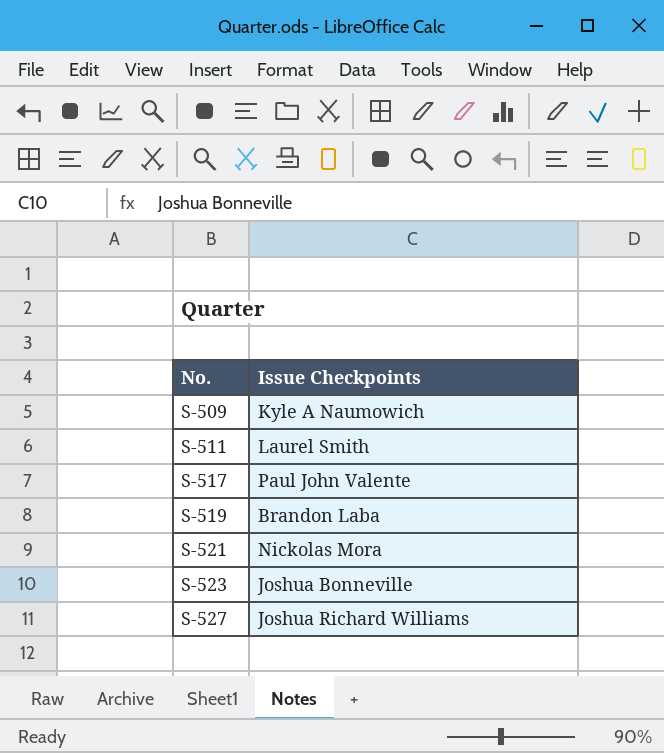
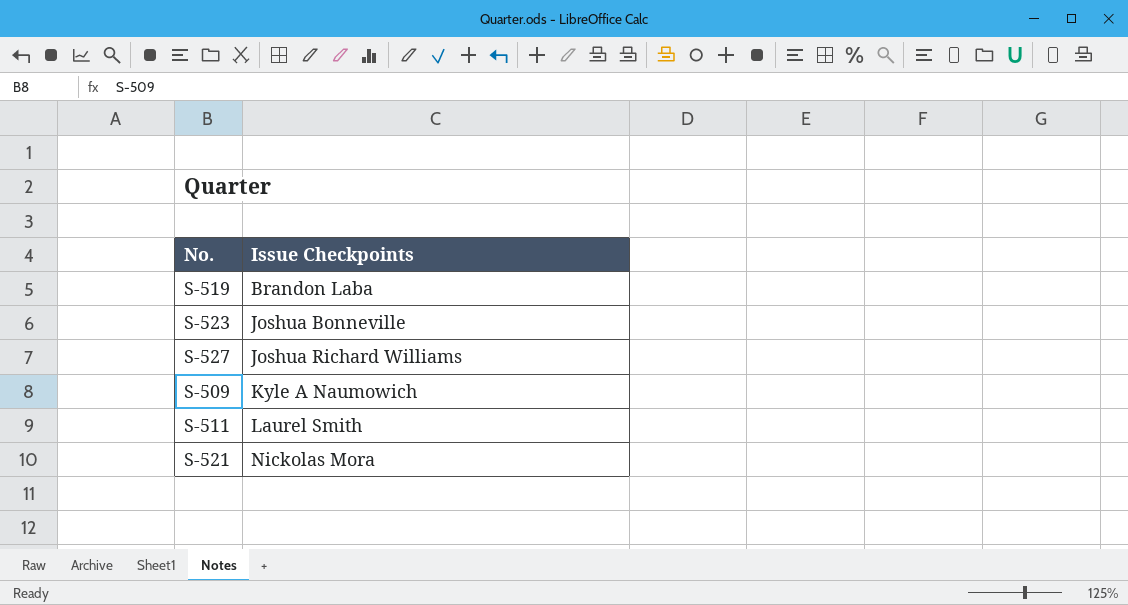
row order: No. ascending -> Issue Checkpoints ascending
row S-517: Paul John Valente -> none

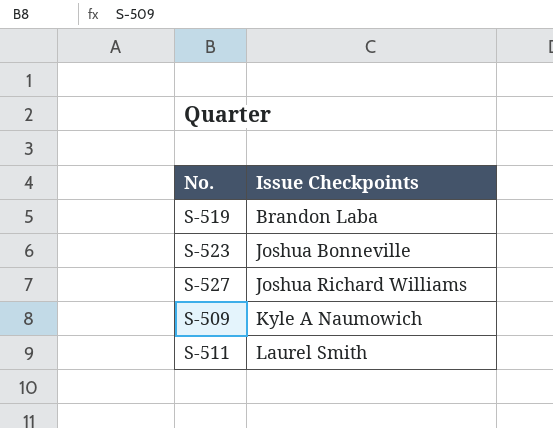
row S-521: Nickolas Mora -> none

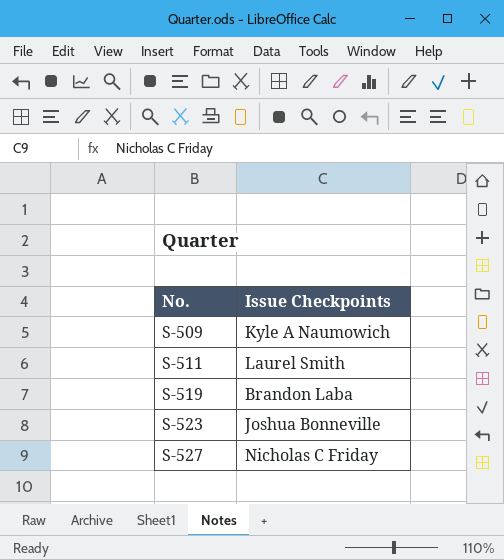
row order: Issue Checkpoints ascending -> No. ascending
S-527 | Issue Checkpoints: Joshua Richard Williams -> Nicholas C Friday

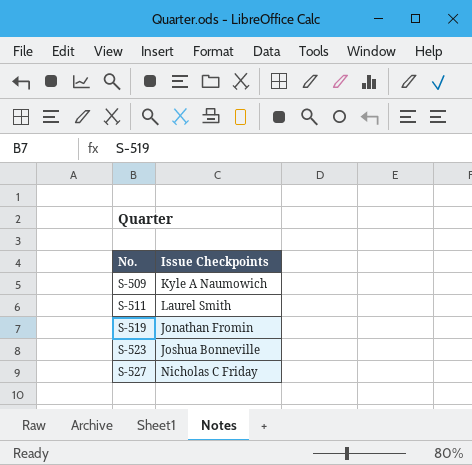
S-519 | Issue Checkpoints: Brandon Laba -> Jonathan Fromin

